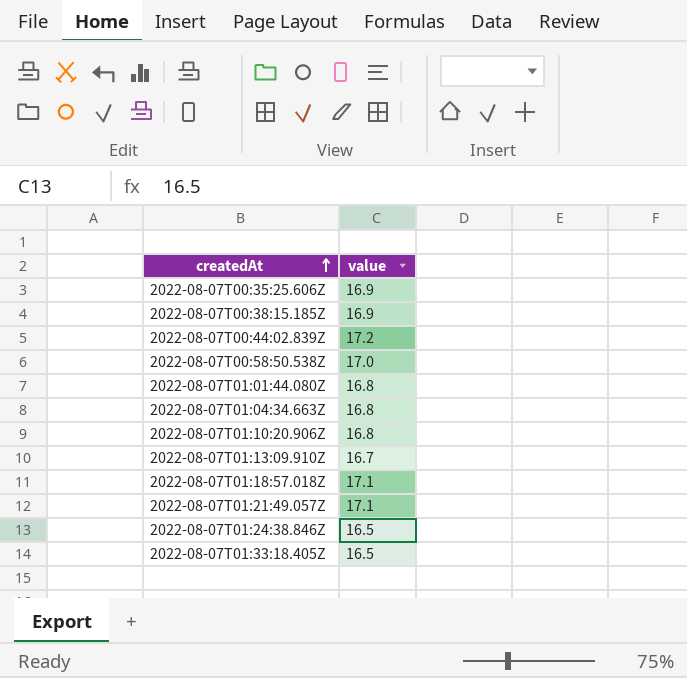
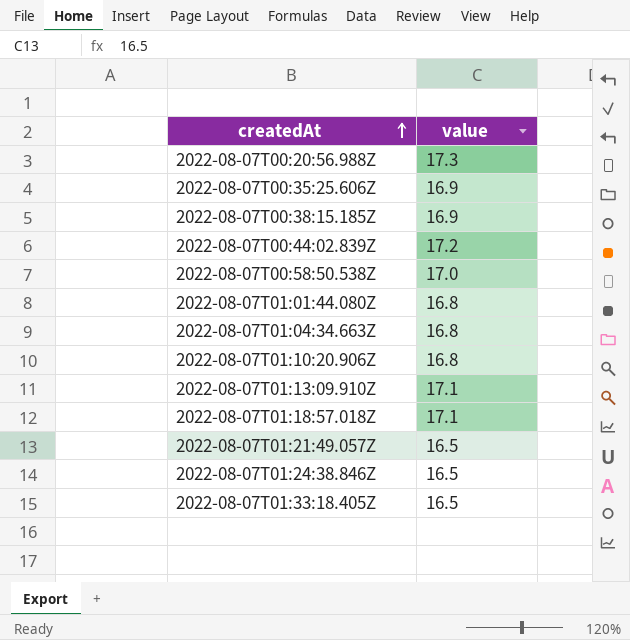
row 2022-08-07T00:20:56.988Z: none -> 17.3
2022-08-07T01:13:09.910Z | value: 16.7 -> 17.1
2022-08-07T01:21:49.057Z | value: 17.1 -> 16.5

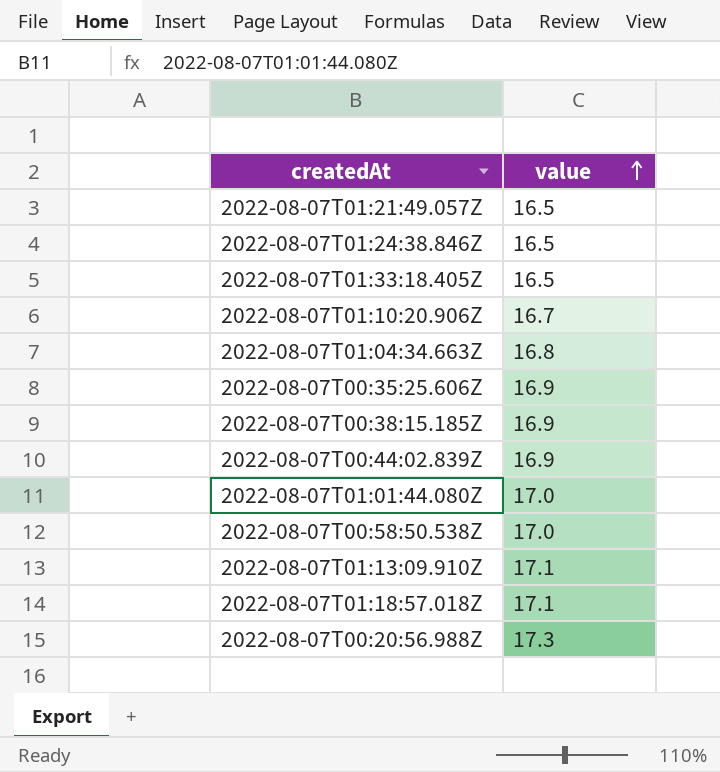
row order: createdAt ascending -> value ascending
2022-08-07T01:10:20.906Z | value: 16.8 -> 16.7
2022-08-07T00:44:02.839Z | value: 17.2 -> 16.9
2022-08-07T01:01:44.080Z | value: 16.8 -> 17.0

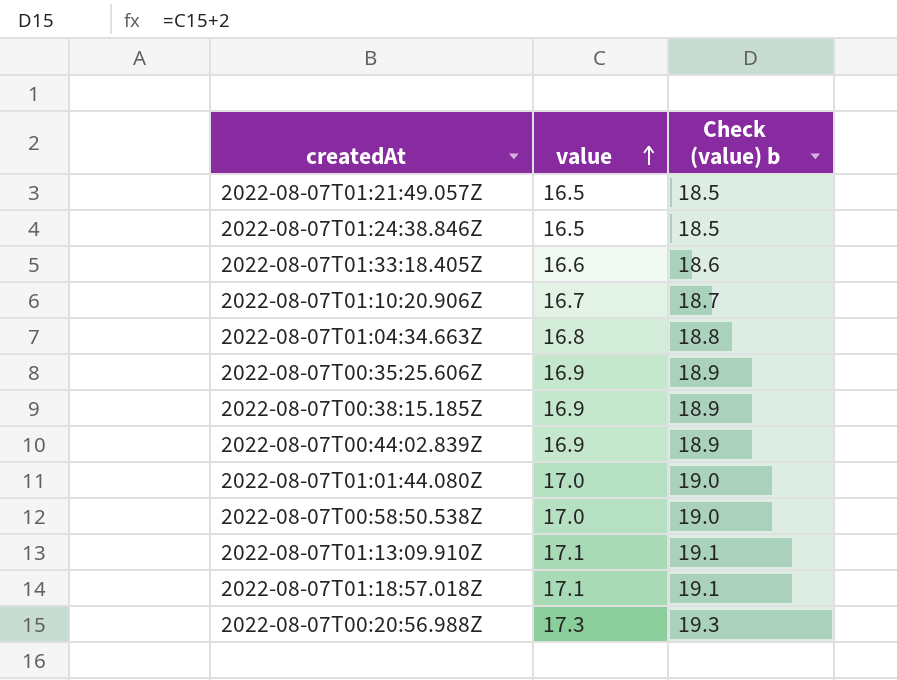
column Check (value) b | formula: none -> [value] + 2
2022-08-07T01:33:18.405Z | value: 16.5 -> 16.6

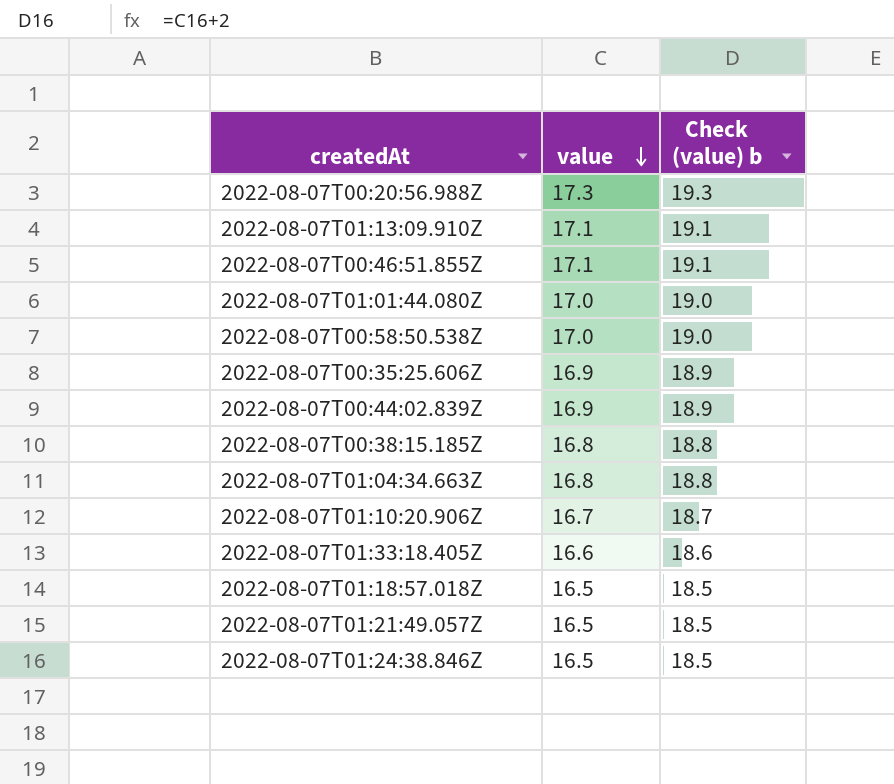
row order: value ascending -> value descending
row 2022-08-07T00:46:51.855Z: none -> 17.1 | 19.1
2022-08-07T00:38:15.185Z | value: 16.9 -> 16.8
2022-08-07T00:38:15.185Z | Check (value) b: 18.9 -> 18.8
2022-08-07T01:18:57.018Z | value: 17.1 -> 16.5
2022-08-07T01:18:57.018Z | Check (value) b: 19.1 -> 18.5

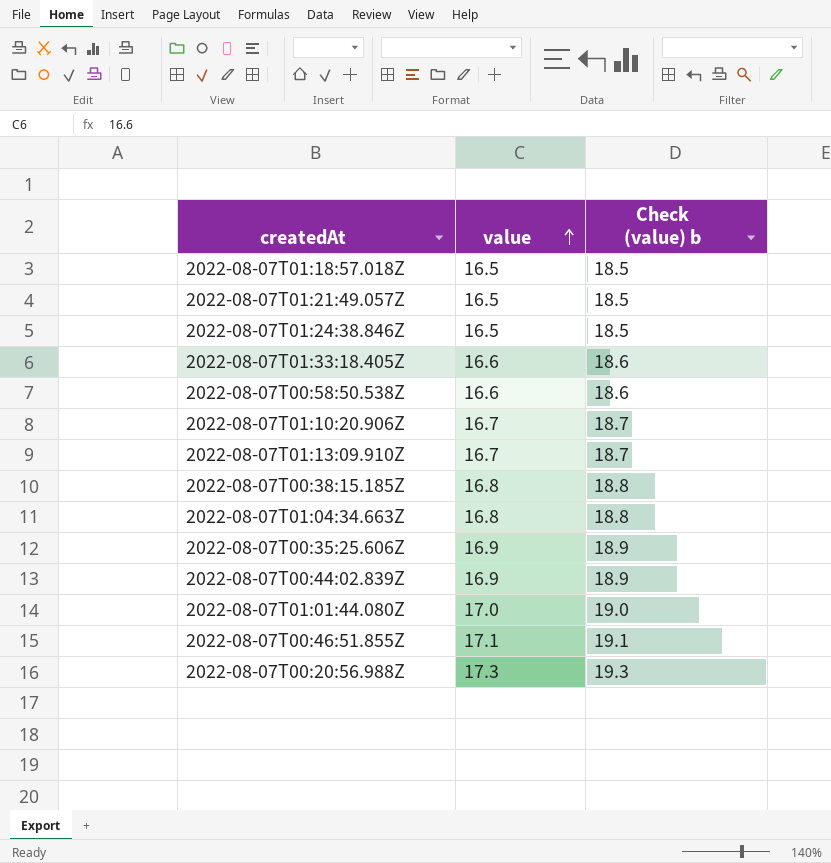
row order: value descending -> value ascending
2022-08-07T00:58:50.538Z | value: 17.0 -> 16.6
2022-08-07T00:58:50.538Z | Check (value) b: 19.0 -> 18.6
2022-08-07T01:13:09.910Z | value: 17.1 -> 16.7
2022-08-07T01:13:09.910Z | Check (value) b: 19.1 -> 18.7

